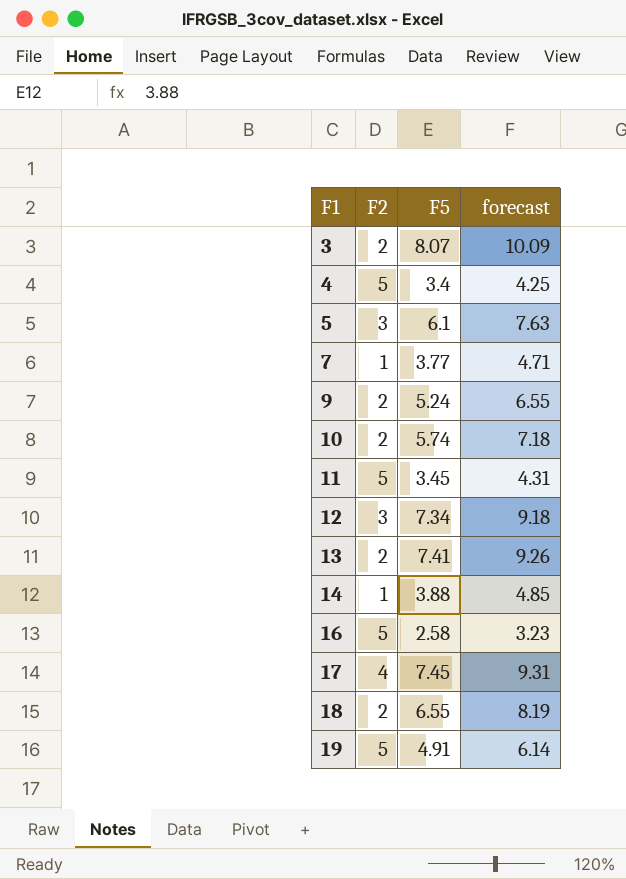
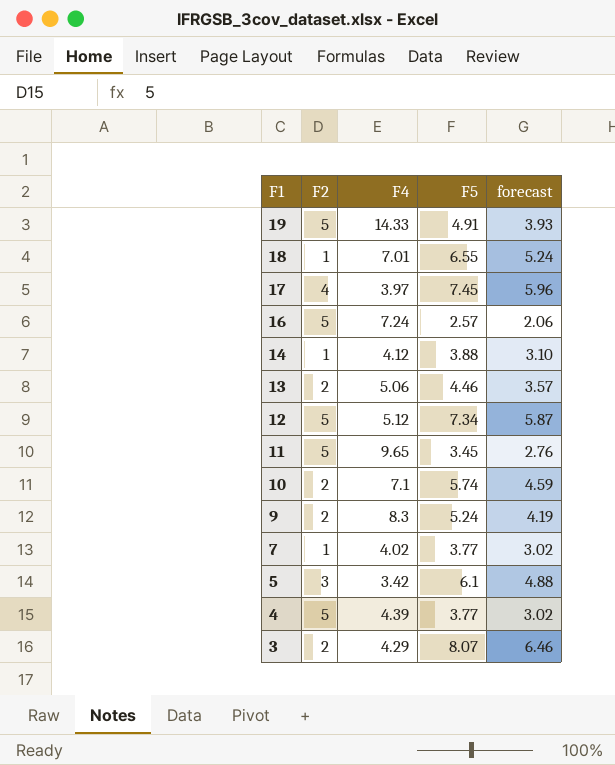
row order: F1 ascending -> F1 descending
column F4 | position: none -> 3
column forecast | formula: [F5] * 1.25 -> [F5] * 0.8
18 | F2: 2 -> 1
16 | F5: 2.58 -> 2.57
13 | F5: 7.41 -> 4.46
12 | F2: 3 -> 5
4 | F5: 3.4 -> 3.77

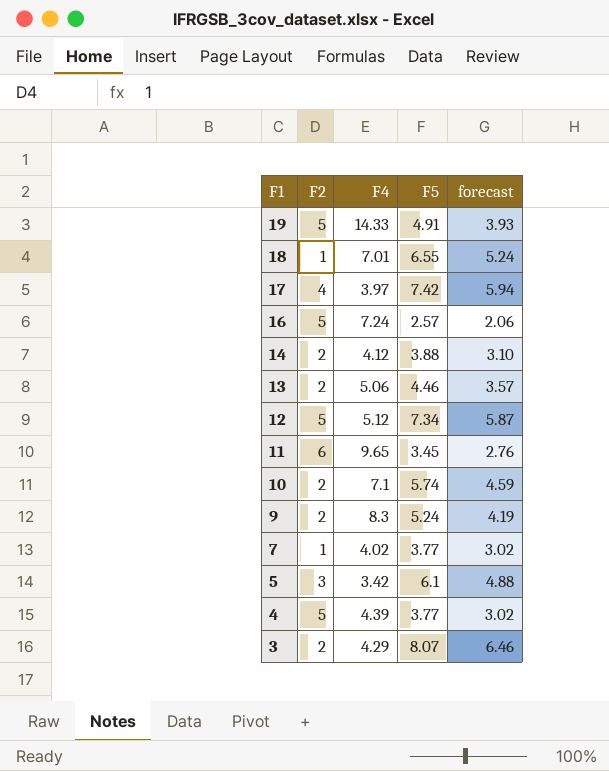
17 | F5: 7.45 -> 7.42
17 | forecast: 5.96 -> 5.94
14 | F2: 1 -> 2
11 | F2: 5 -> 6

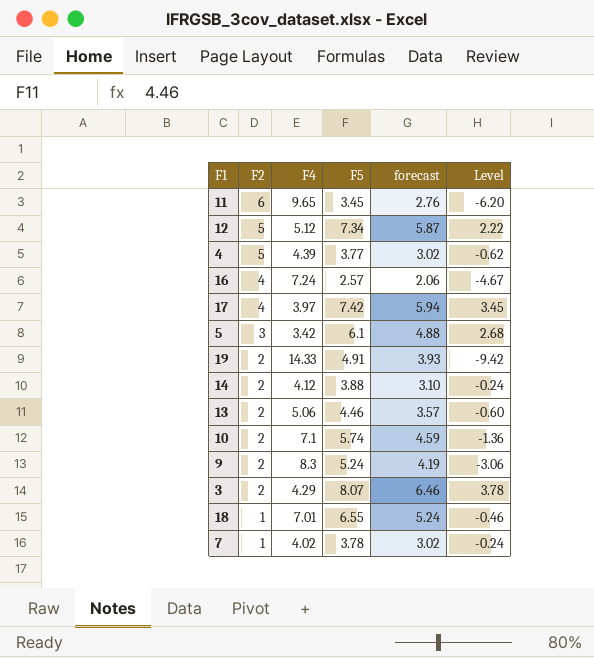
row order: F1 descending -> F2 descending
column Level | formula: none -> [F5] - [F4]
16 | F2: 5 -> 4
19 | F2: 5 -> 2
7 | F5: 3.77 -> 3.78

